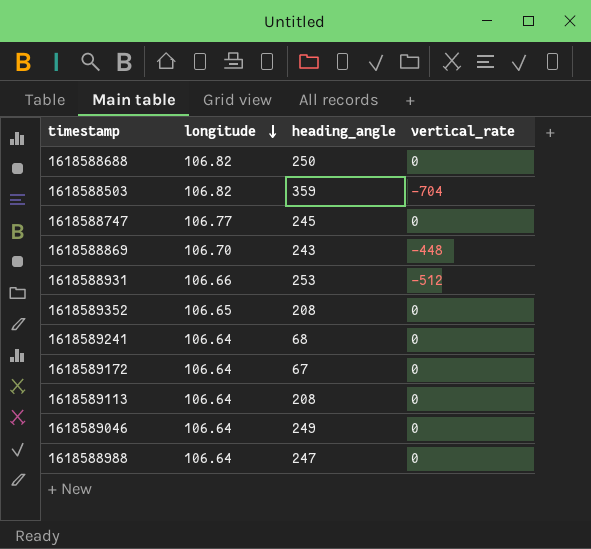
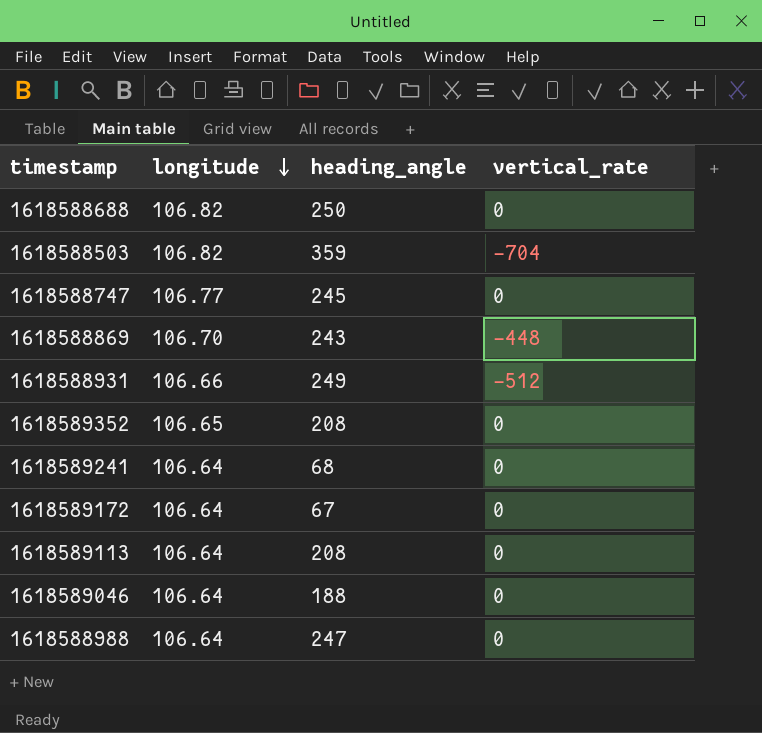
1618588931 | heading_angle: 253 -> 249
1618589046 | heading_angle: 249 -> 188

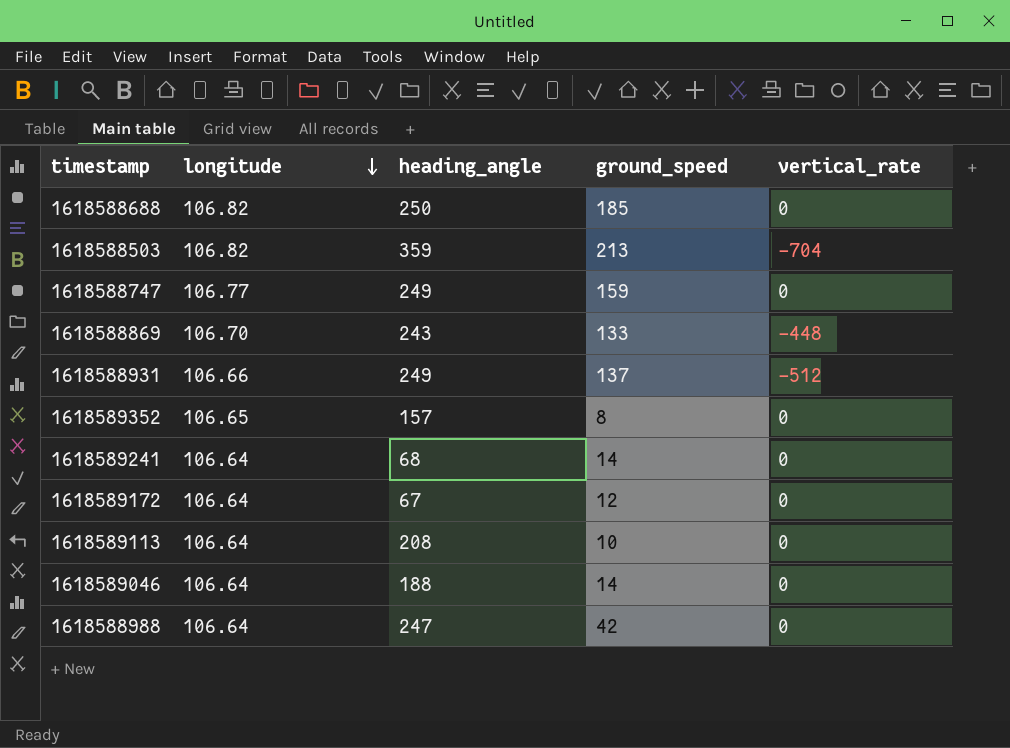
column ground_speed | position: none -> 4
1618588747 | heading_angle: 245 -> 249
1618589352 | heading_angle: 208 -> 157

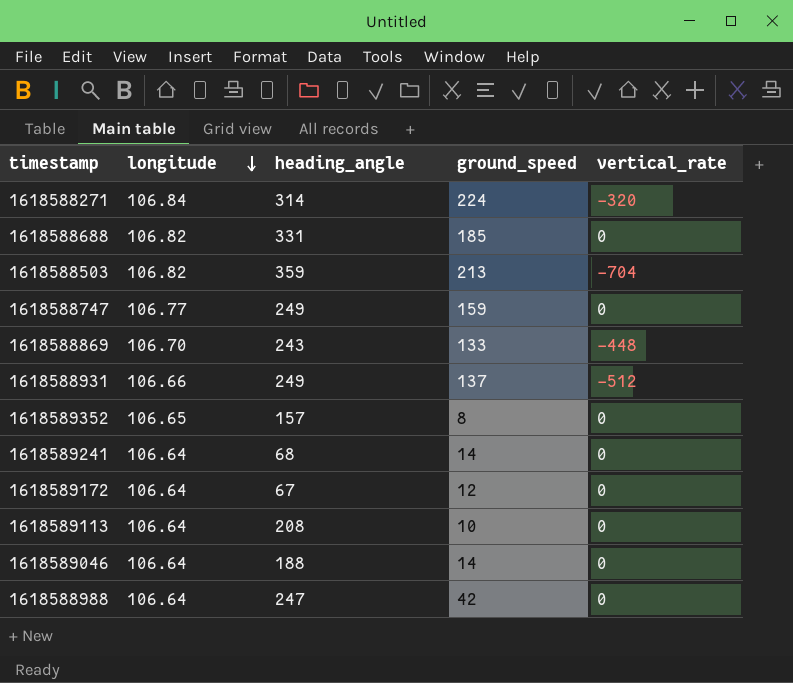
row 1618588271: none -> 106.84 | 314 | 224 | -320
1618588688 | heading_angle: 250 -> 331

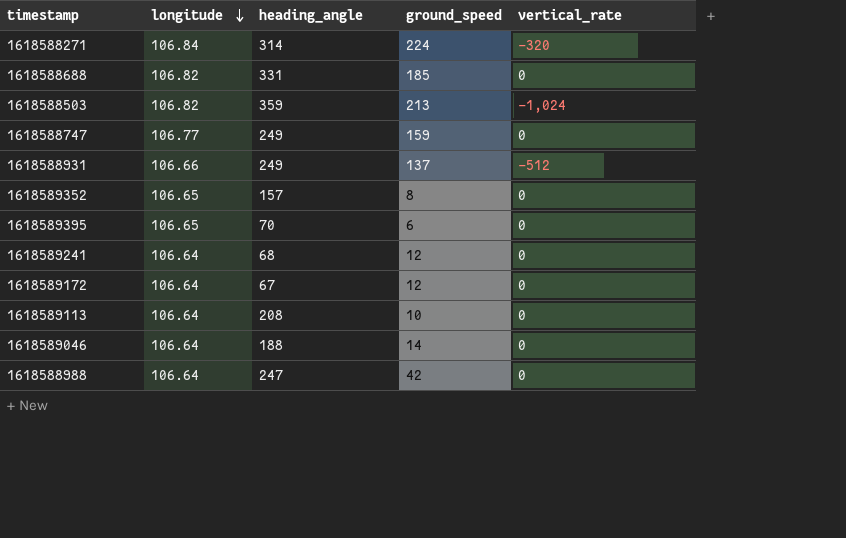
row 1618588869: 106.70 | 243 | 133 | -448 -> none
1618588503 | vertical_rate: -704 -> -1,024
row 1618589395: none -> 106.65 | 70 | 6 | 0
1618589241 | ground_speed: 14 -> 12

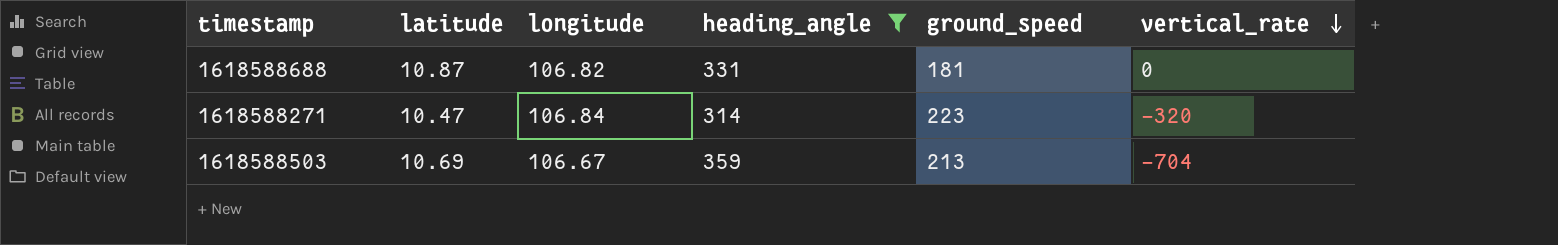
filter: none -> heading_angle >= 314
row order: longitude descending -> vertical_rate descending
column latitude | position: none -> 2
1618588688 | ground_speed: 185 -> 181
1618588271 | ground_speed: 224 -> 223
1618588503 | longitude: 106.82 -> 106.67
1618588503 | vertical_rate: -1,024 -> -704

